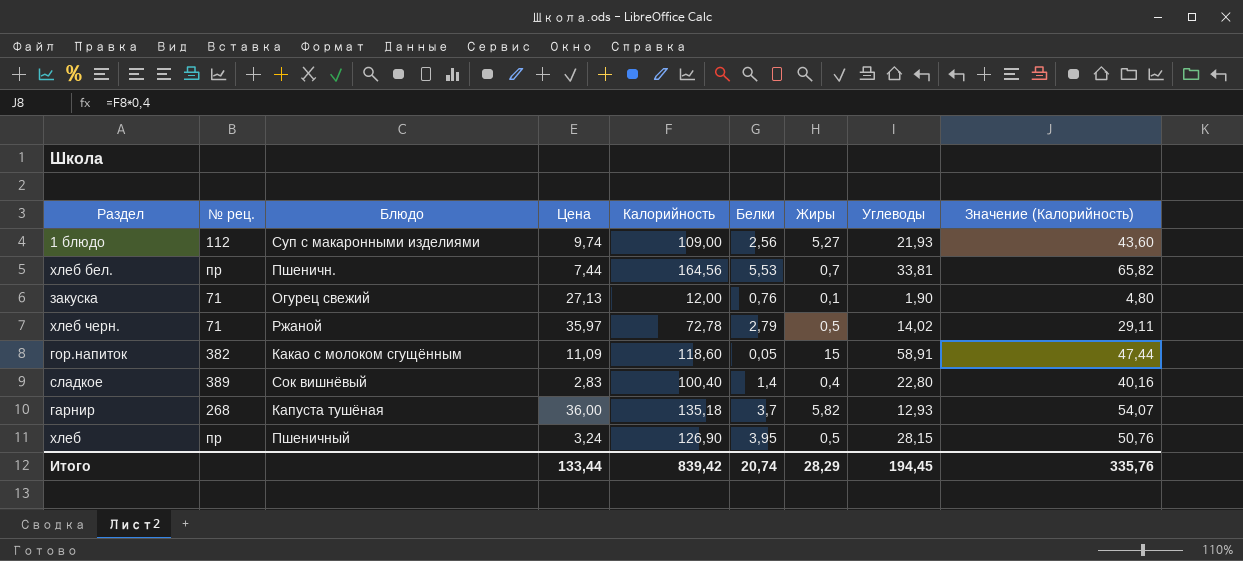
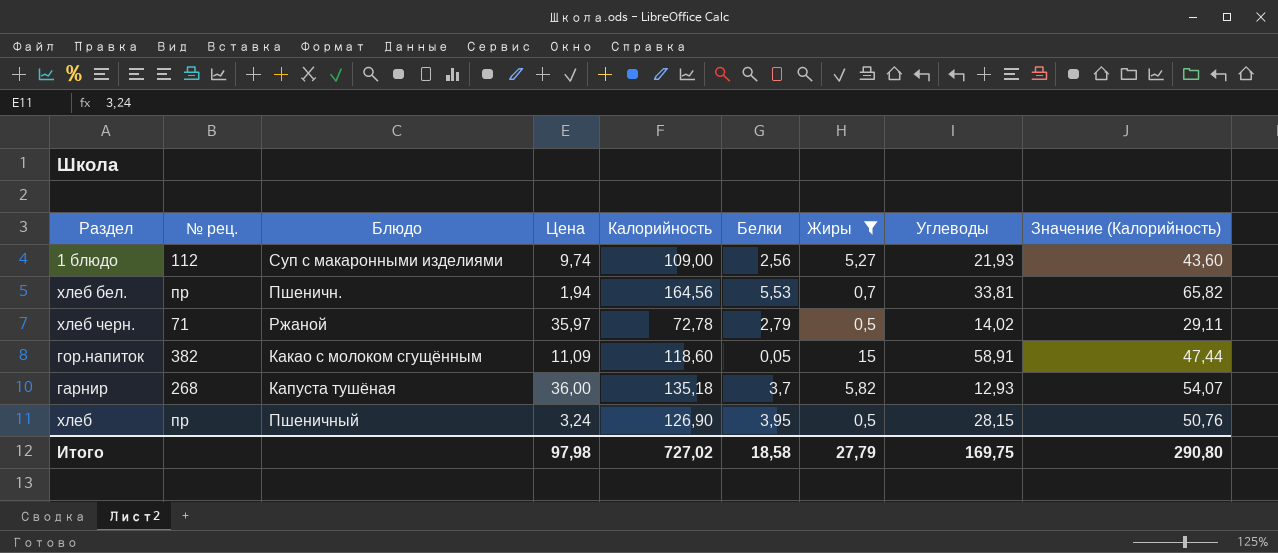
filter: none -> Жиры >= 0,5
хлеб бел. | Цена: 7,44 -> 1,94
Итого | Цена: 133,44 -> 97,98
Итого | Калорийность: 839,42 -> 727,02
Итого | Белки: 20,74 -> 18,58
Итого | Жиры: 28,29 -> 27,79
Итого | Углеводы: 194,45 -> 169,75
Итого | Значение (Калорийность): 335,76 -> 290,80

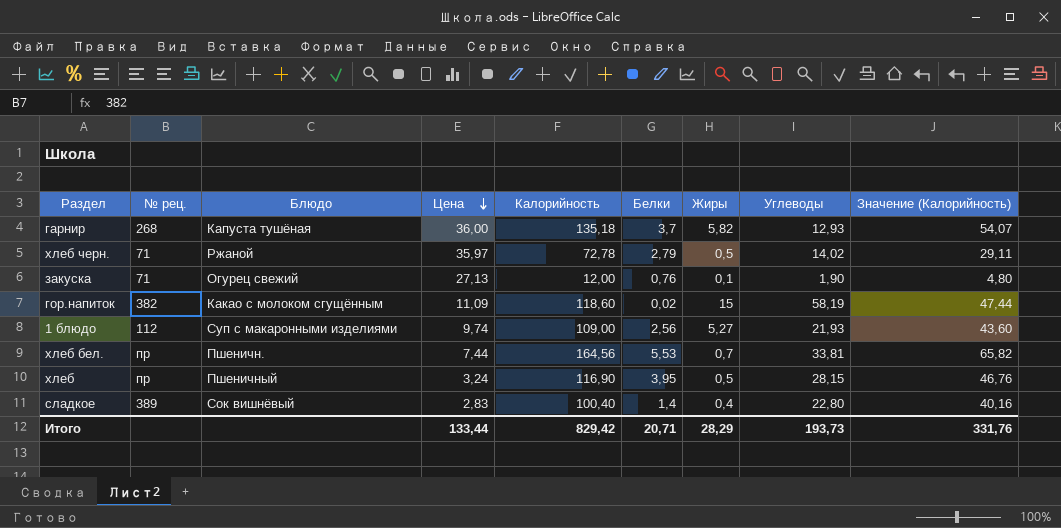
filter: Жиры >= 0,5 -> none
row order: none -> Цена descending
гор.напиток | Белки: 0,05 -> 0,02
гор.напиток | Углеводы: 58,91 -> 58,19
хлеб бел. | Цена: 1,94 -> 7,44
хлеб | Калорийность: 126,90 -> 116,90
хлеб | Значение (Калорийность): 50,76 -> 46,76
Итого | Цена: 97,98 -> 133,44
Итого | Калорийность: 727,02 -> 829,42
Итого | Белки: 18,58 -> 20,71
Итого | Жиры: 27,79 -> 28,29
Итого | Углеводы: 169,75 -> 193,73
Итого | Значение (Калорийность): 290,80 -> 331,76

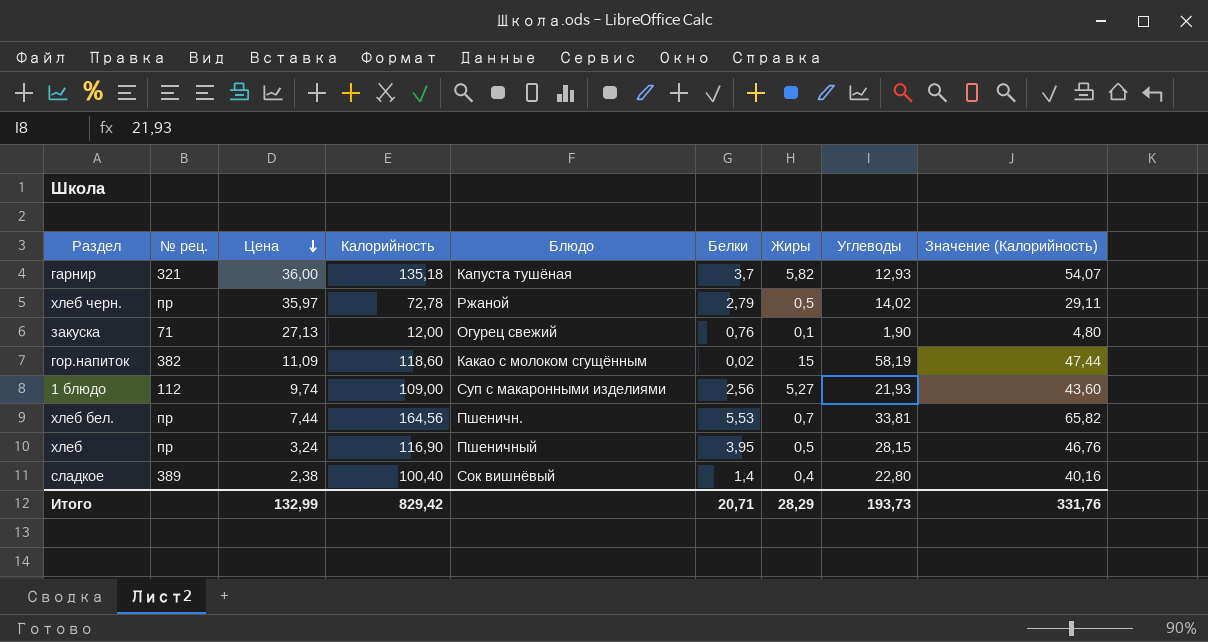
column Блюдо | position: 3 -> 5
гарнир | № рец.: 268 -> 321
хлеб черн. | № рец.: 71 -> пр
сладкое | Цена: 2,83 -> 2,38
Итого | Цена: 133,44 -> 132,99

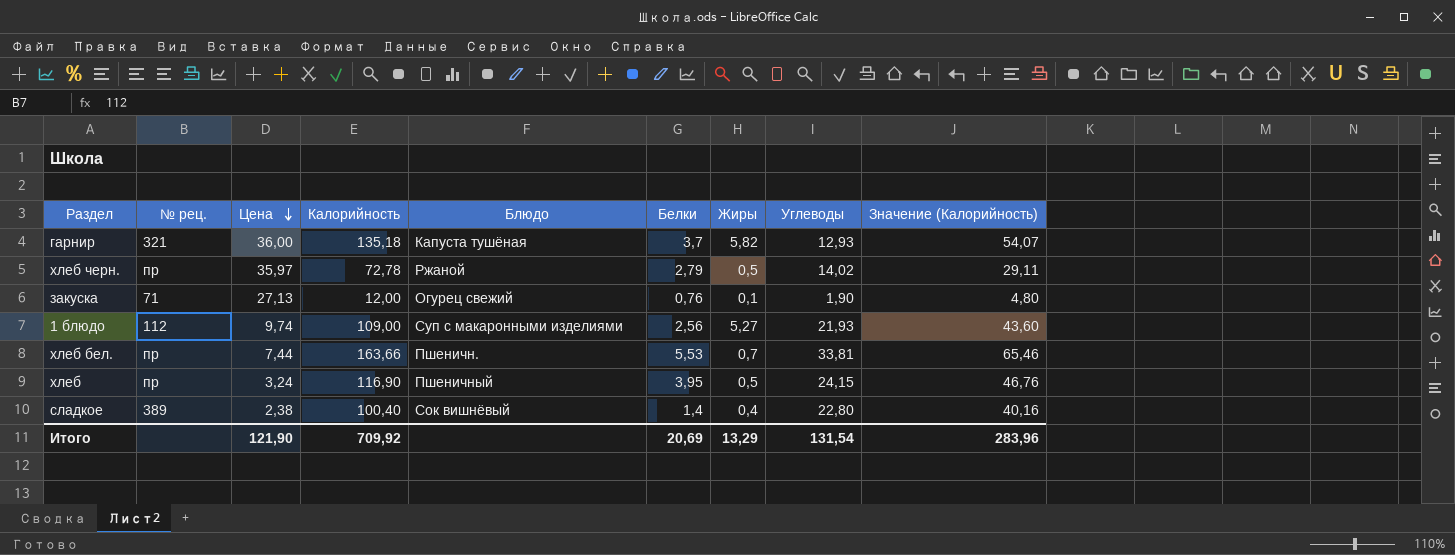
row гор.напиток: 382 | 11,09 | 118,60 | Какао с молоком сгущённым | 0,02 | 15 | 58,19 | 47,44 -> none
хлеб бел. | Калорийность: 164,56 -> 163,66
хлеб бел. | Значение (Калорийность): 65,82 -> 65,46
хлеб | Углеводы: 28,15 -> 24,15
Итого | Цена: 132,99 -> 121,90
Итого | Калорийность: 829,42 -> 709,92
Итого | Белки: 20,71 -> 20,69
Итого | Жиры: 28,29 -> 13,29
Итого | Углеводы: 193,73 -> 131,54
Итого | Значение (Калорийность): 331,76 -> 283,96

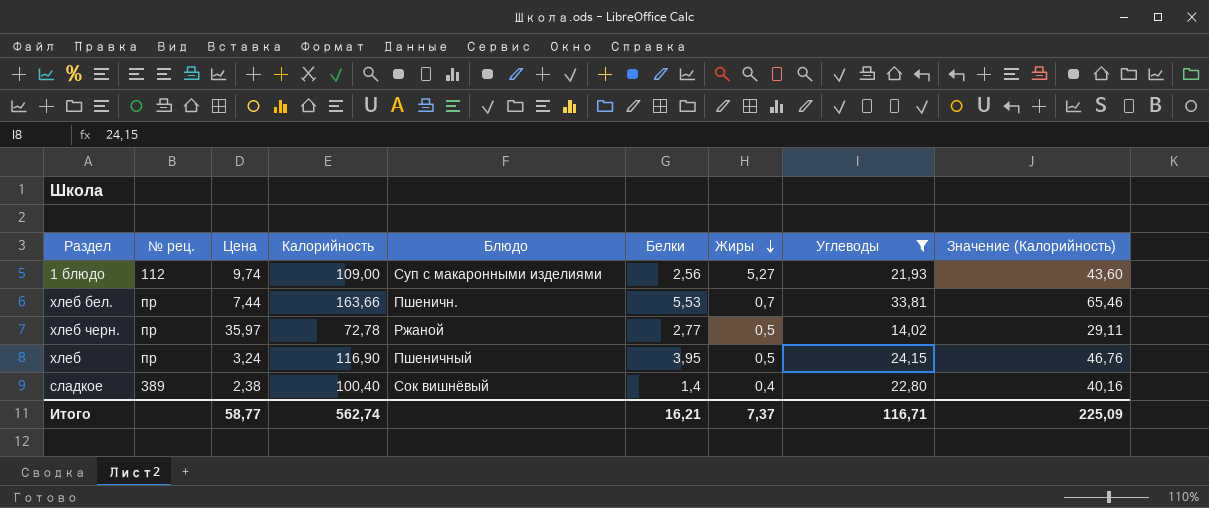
filter: none -> Углеводы >= 14,02
row order: Цена descending -> Жиры descending
хлеб черн. | Белки: 2,79 -> 2,77
Итого | Цена: 121,90 -> 58,77
Итого | Калорийность: 709,92 -> 562,74
Итого | Белки: 20,69 -> 16,21
Итого | Жиры: 13,29 -> 7,37
Итого | Углеводы: 131,54 -> 116,71
Итого | Значение (Калорийность): 283,96 -> 225,09

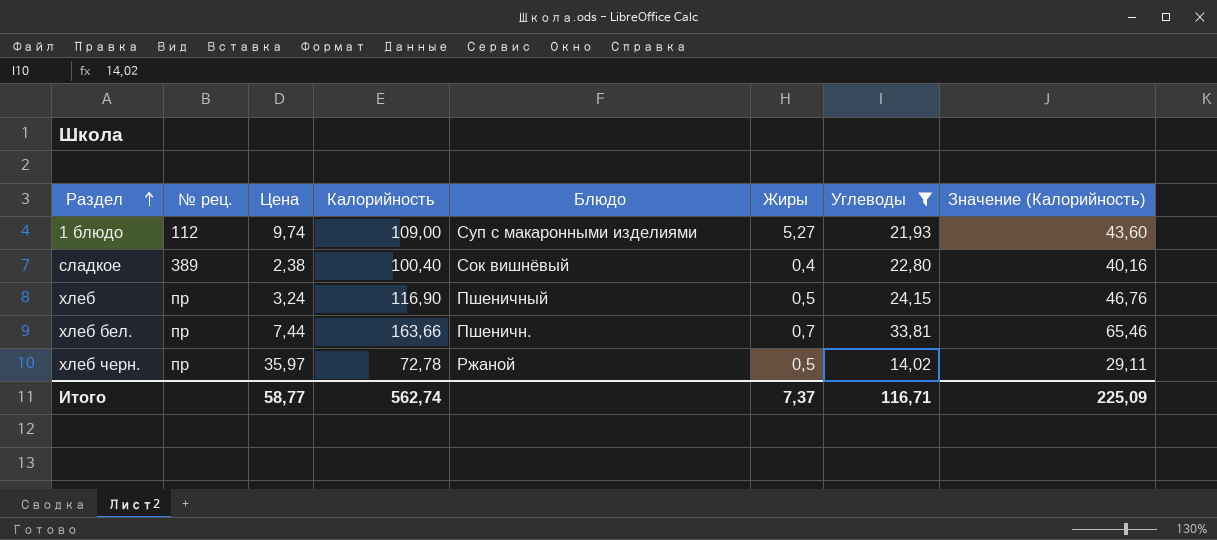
row order: Жиры descending -> Раздел ascending
column Белки | position: 6 -> none

